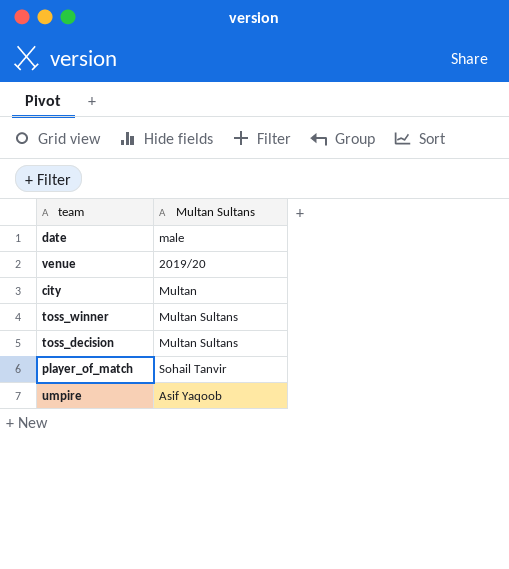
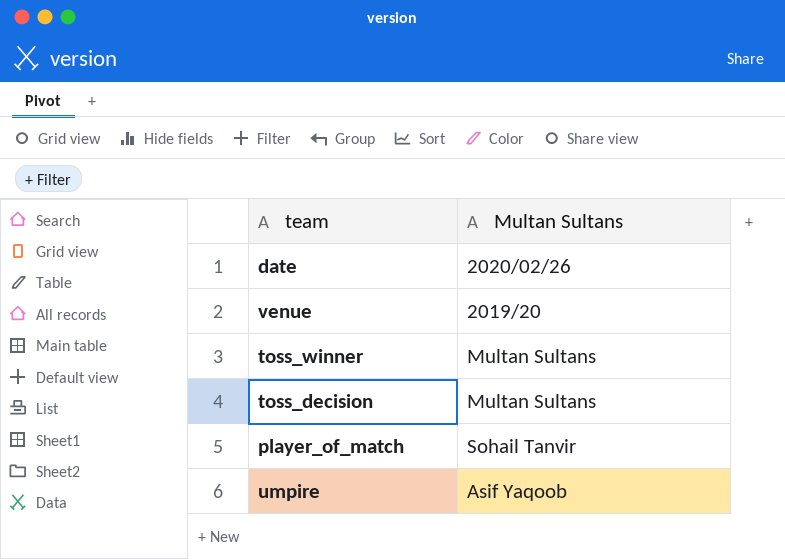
row city: Multan -> none
date | Multan Sultans: male -> 2020/02/26

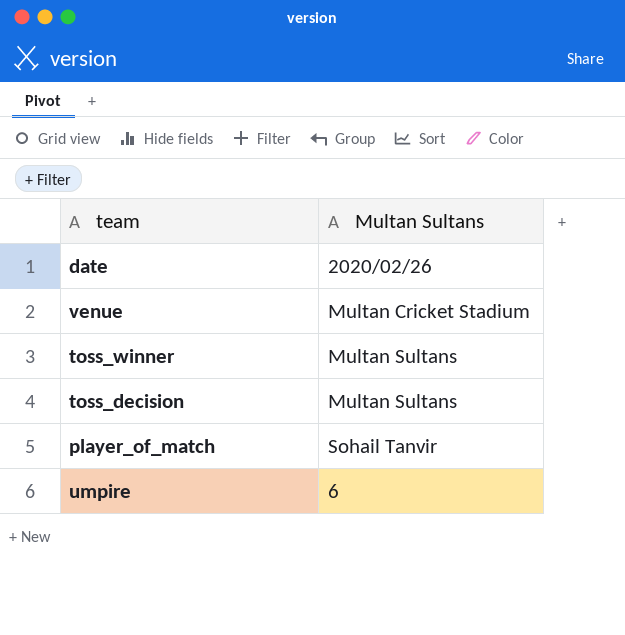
venue | Multan Sultans: 2019/20 -> Multan Cricket Stadium
umpire | Multan Sultans: Asif Yaqoob -> 6

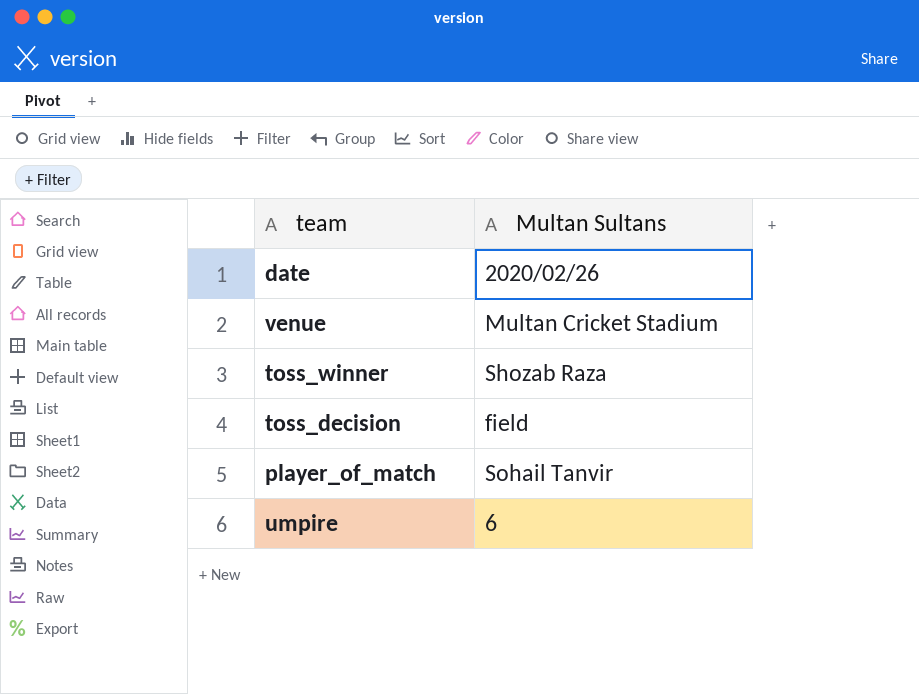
toss_winner | Multan Sultans: Multan Sultans -> Shozab Raza
toss_decision | Multan Sultans: Multan Sultans -> field

